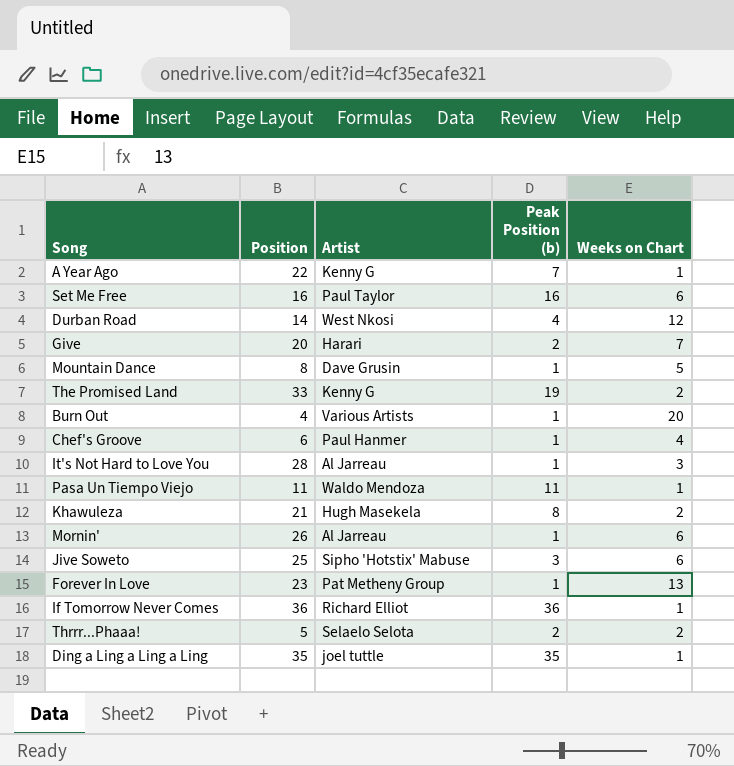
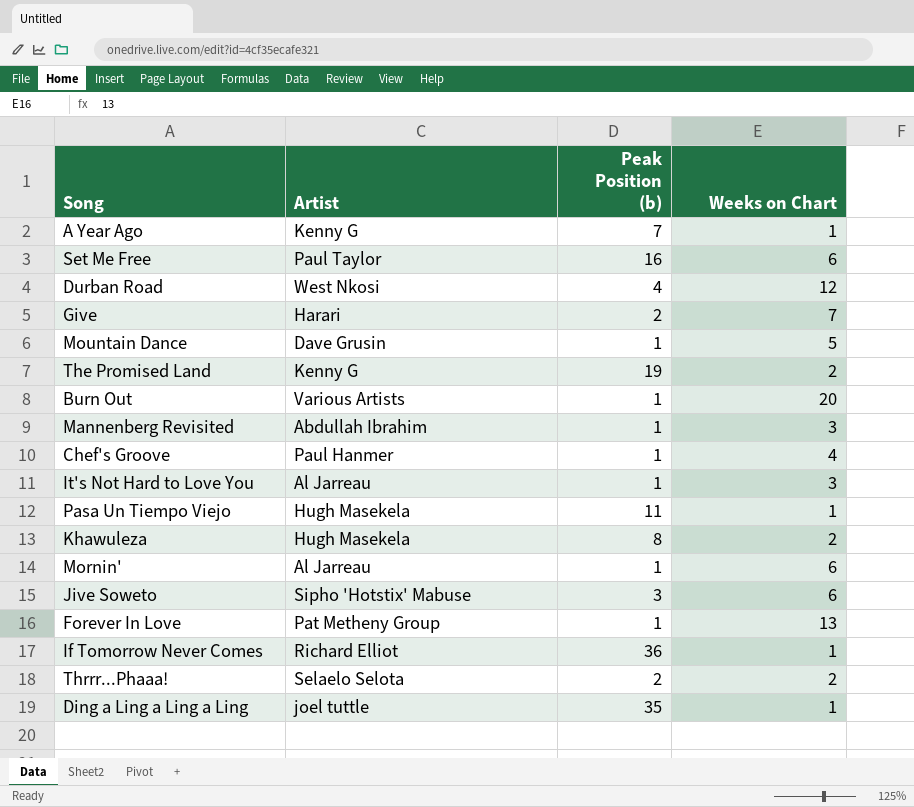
column Position | position: 2 -> none
row Mannenberg Revisited: none -> Abdullah Ibrahim | 1 | 3
Pasa Un Tiempo Viejo | Artist: Waldo Mendoza -> Hugh Masekela

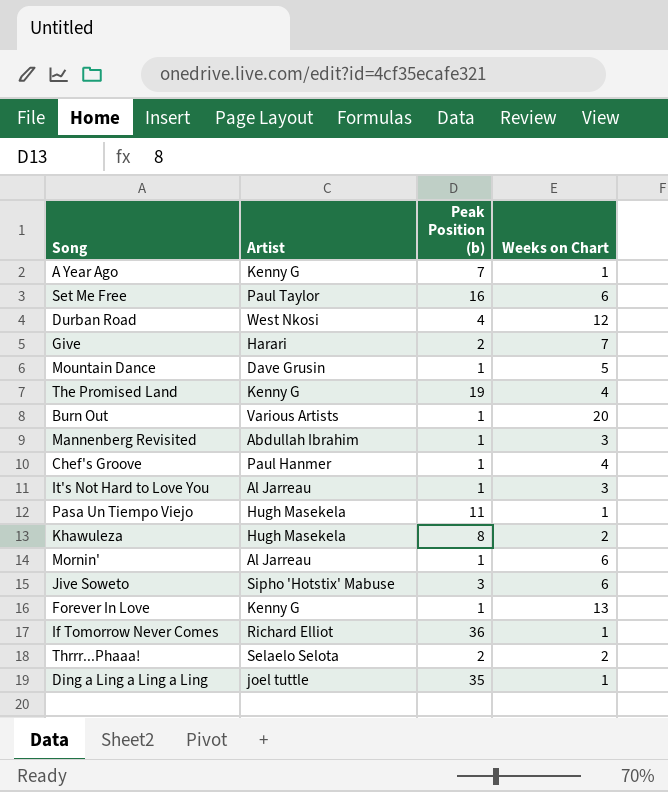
The Promised Land | Weeks on Chart: 2 -> 4
Forever In Love | Artist: Pat Metheny Group -> Kenny G

